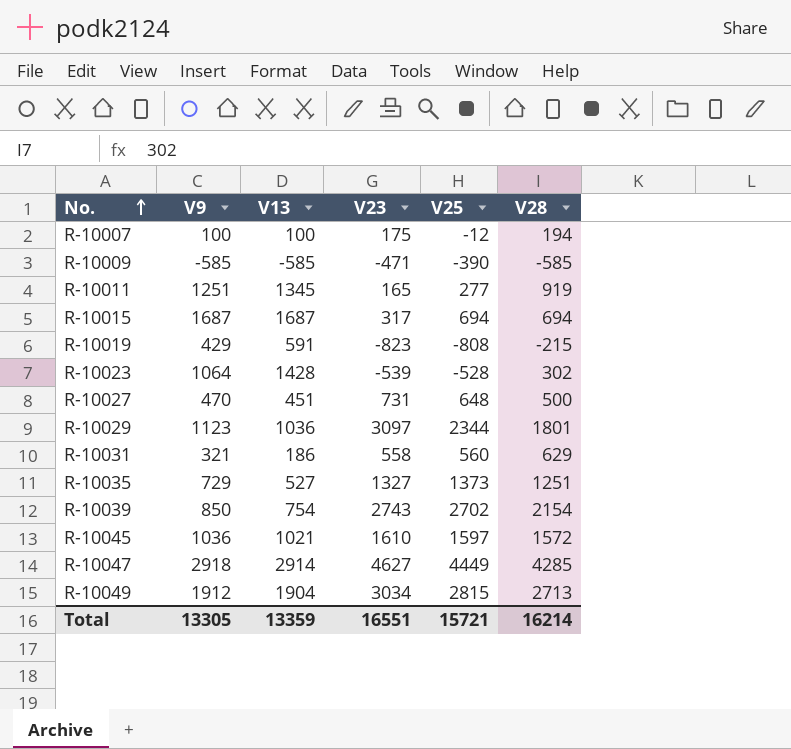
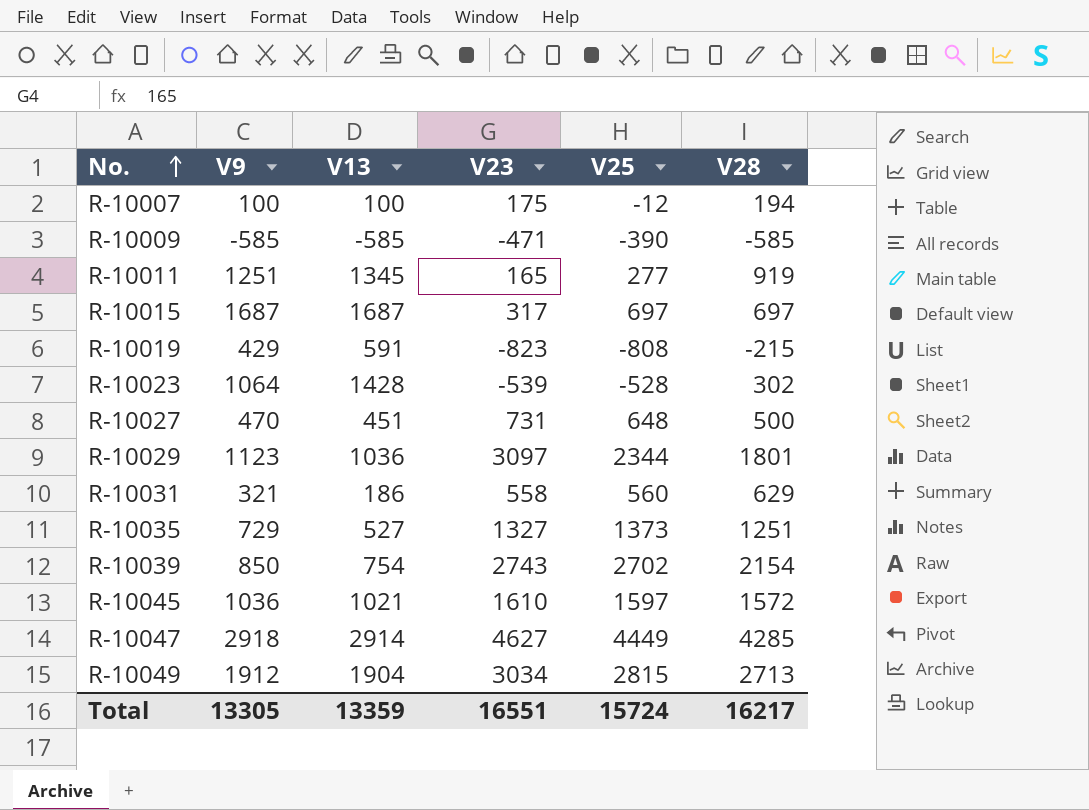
R-10015 | V25: 694 -> 697
R-10015 | V28: 694 -> 697
Total | V25: 15721 -> 15724
Total | V28: 16214 -> 16217

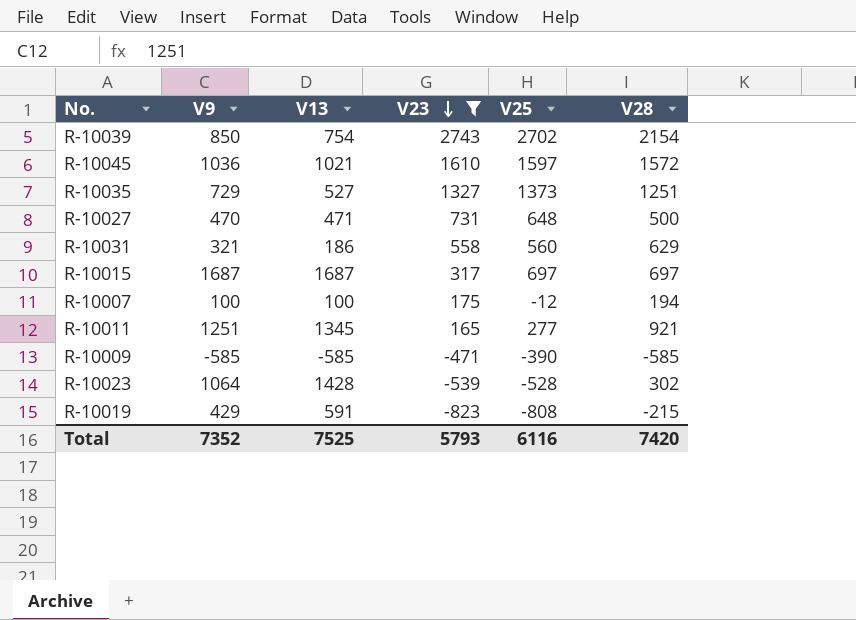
filter: none -> V23 <= 2743
row order: No. ascending -> V23 descending
R-10027 | V13: 451 -> 471
R-10011 | V28: 919 -> 921
Total | V9: 13305 -> 7352
Total | V13: 13359 -> 7525
Total | V23: 16551 -> 5793
Total | V25: 15724 -> 6116
Total | V28: 16217 -> 7420

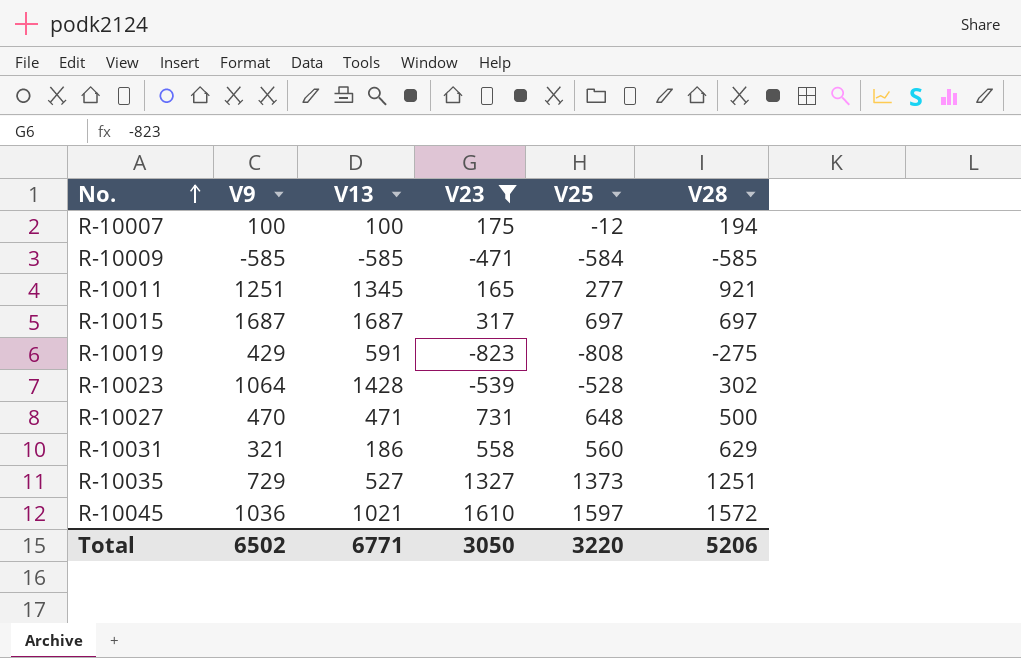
row order: V23 descending -> No. ascending
row R-10039: 850 | 754 | 2743 | 2702 | 2154 -> none
R-10009 | V25: -390 -> -584
R-10019 | V28: -215 -> -275
Total | V9: 7352 -> 6502
Total | V13: 7525 -> 6771
Total | V23: 5793 -> 3050
Total | V25: 6116 -> 3220
Total | V28: 7420 -> 5206

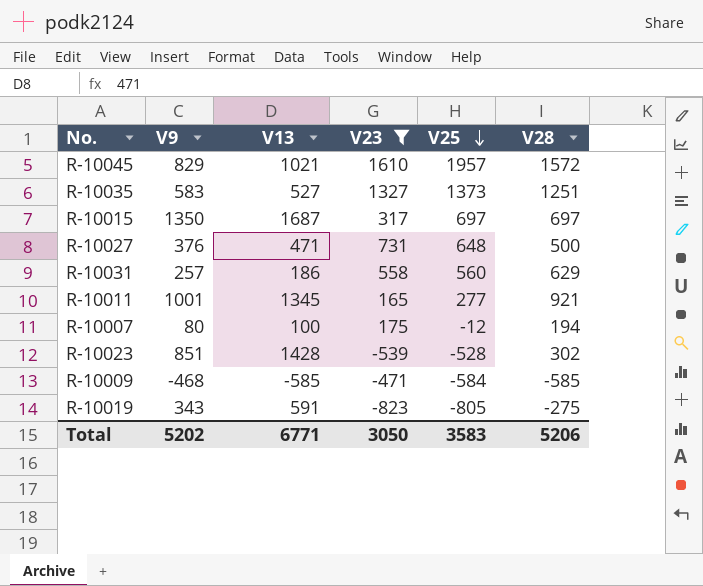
row order: No. ascending -> V25 descending
R-10045 | V9: 1036 -> 829
R-10045 | V25: 1597 -> 1957
R-10035 | V9: 729 -> 583
R-10015 | V9: 1687 -> 1350
R-10027 | V9: 470 -> 376
R-10031 | V9: 321 -> 257
R-10011 | V9: 1251 -> 1001
R-10007 | V9: 100 -> 80
R-10023 | V9: 1064 -> 851
R-10009 | V9: -585 -> -468
R-10019 | V9: 429 -> 343
R-10019 | V25: -808 -> -805
Total | V9: 6502 -> 5202
Total | V25: 3220 -> 3583

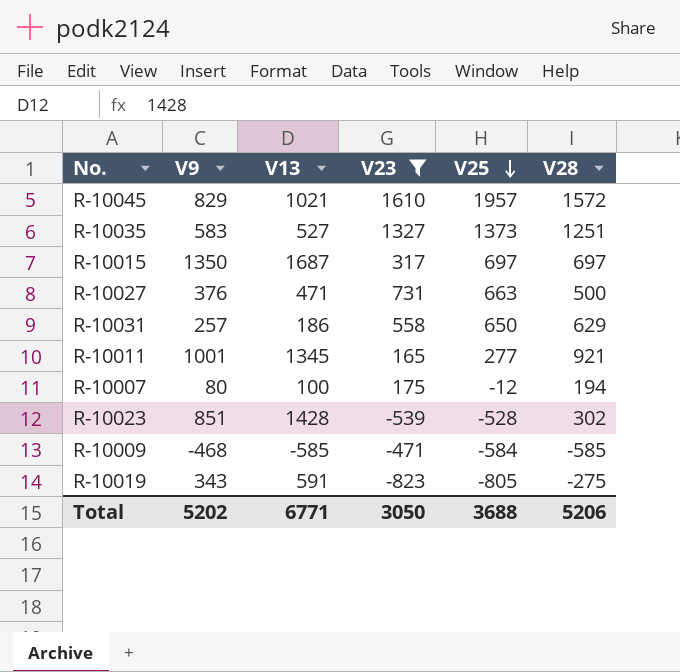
R-10027 | V25: 648 -> 663
R-10031 | V25: 560 -> 650
Total | V25: 3583 -> 3688

